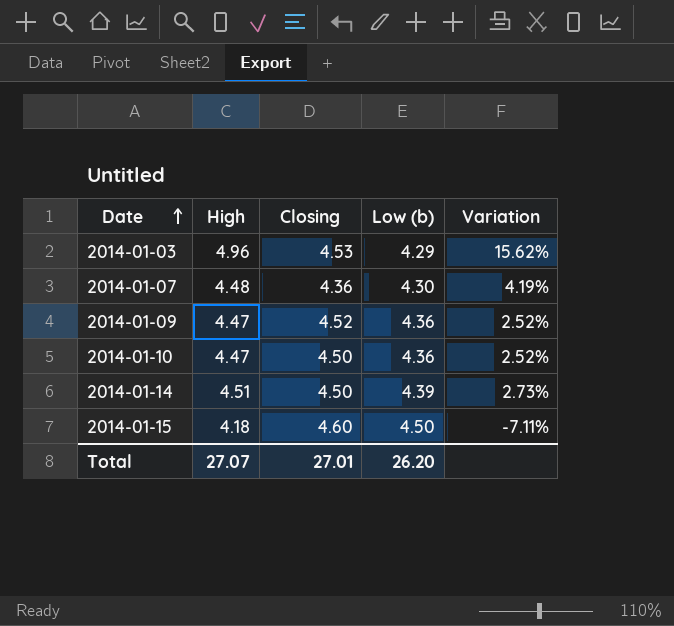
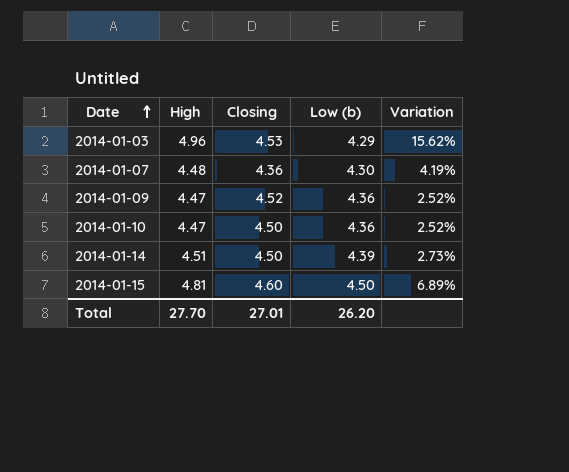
2014-01-15 | High: 4.18 -> 4.81
2014-01-15 | Variation: -7.11% -> 6.89%
Total | High: 27.07 -> 27.70

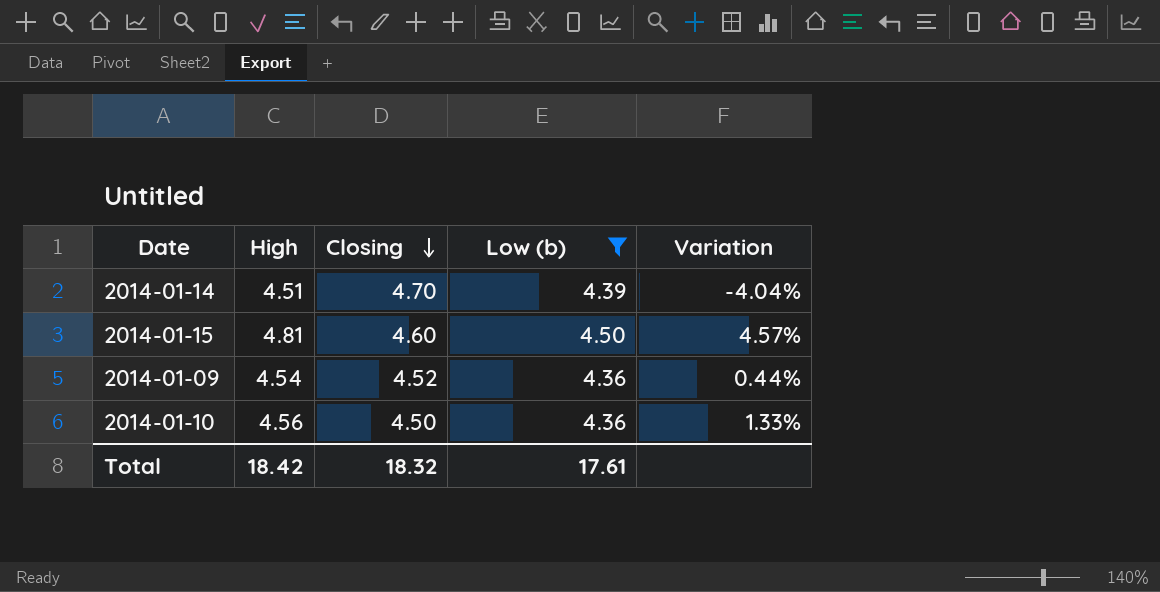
filter: none -> Low (b) >= 4.36
row order: Date ascending -> Closing descending
column Variation | formula: ([High] - [Low (b)]) / [Low (b)] -> ([High] - [Closing]) / [Closing]
2014-01-14 | Closing: 4.50 -> 4.70
2014-01-09 | High: 4.47 -> 4.54
2014-01-10 | High: 4.47 -> 4.56
Total | High: 27.70 -> 18.42
Total | Closing: 27.01 -> 18.32
Total | Low (b): 26.20 -> 17.61

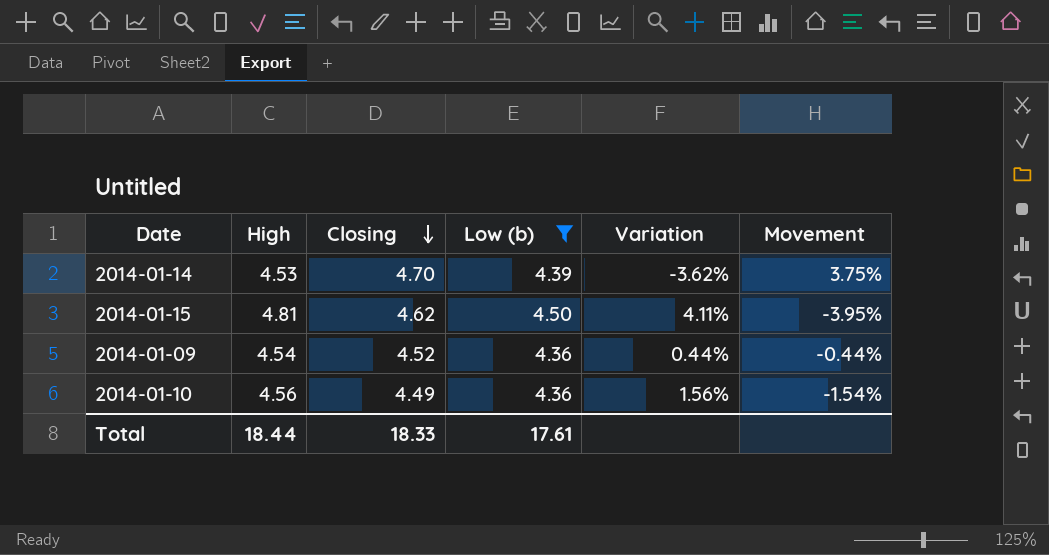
column Movement | formula: none -> ([Closing] - [High]) / [High]
2014-01-14 | High: 4.51 -> 4.53
2014-01-14 | Variation: -4.04% -> -3.62%
2014-01-15 | Closing: 4.60 -> 4.62
2014-01-15 | Variation: 4.57% -> 4.11%
2014-01-10 | Closing: 4.50 -> 4.49
2014-01-10 | Variation: 1.33% -> 1.56%
Total | High: 18.42 -> 18.44
Total | Closing: 18.32 -> 18.33

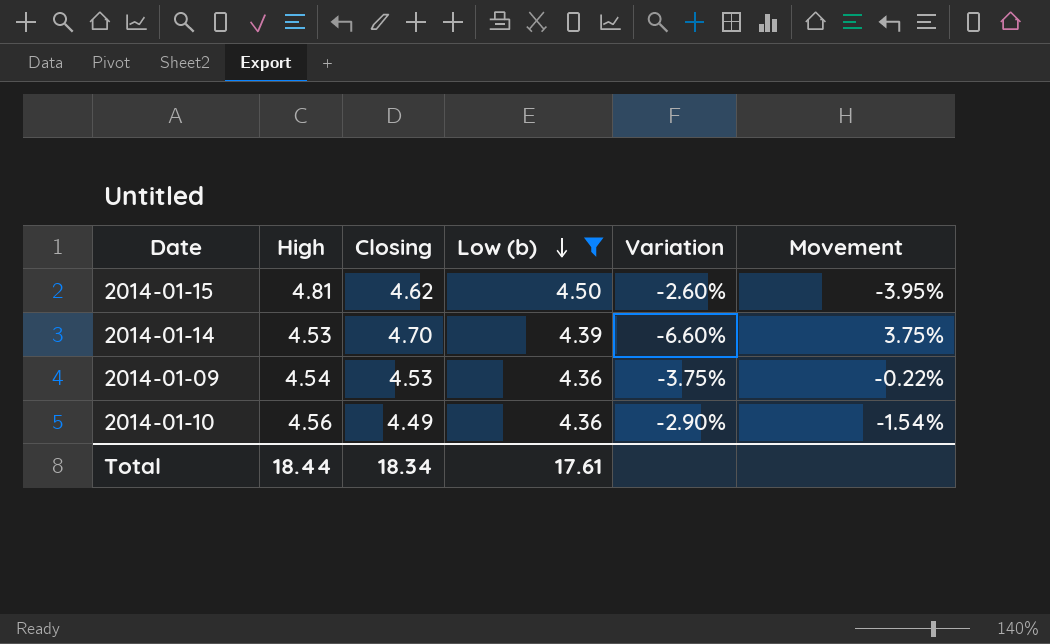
row order: Closing descending -> Low (b) descending
column Variation | formula: ([High] - [Closing]) / [Closing] -> ([Low (b)] - [Closing]) / [Closing]
2014-01-09 | Closing: 4.52 -> 4.53
2014-01-09 | Movement: -0.44% -> -0.22%
Total | Closing: 18.33 -> 18.34

